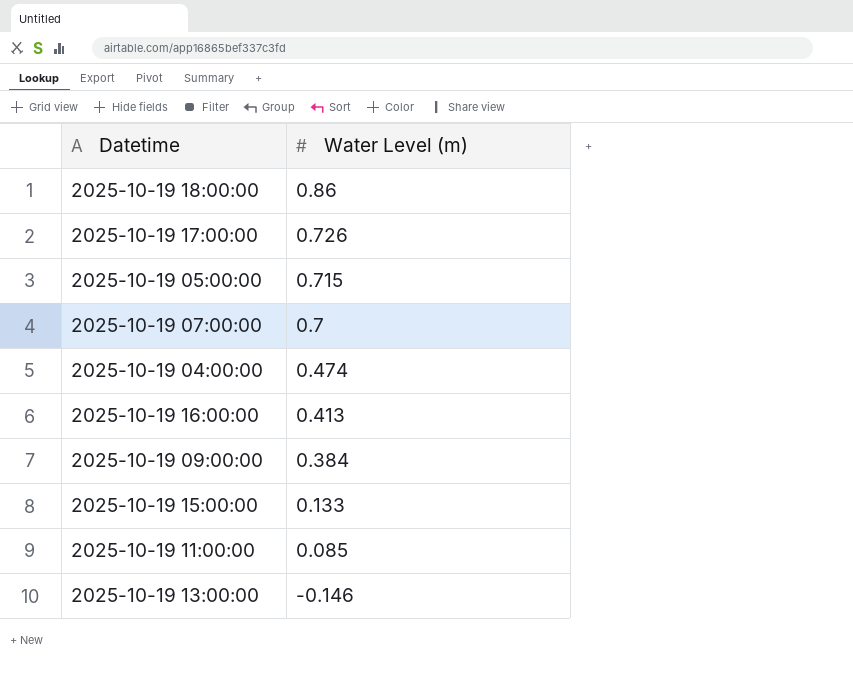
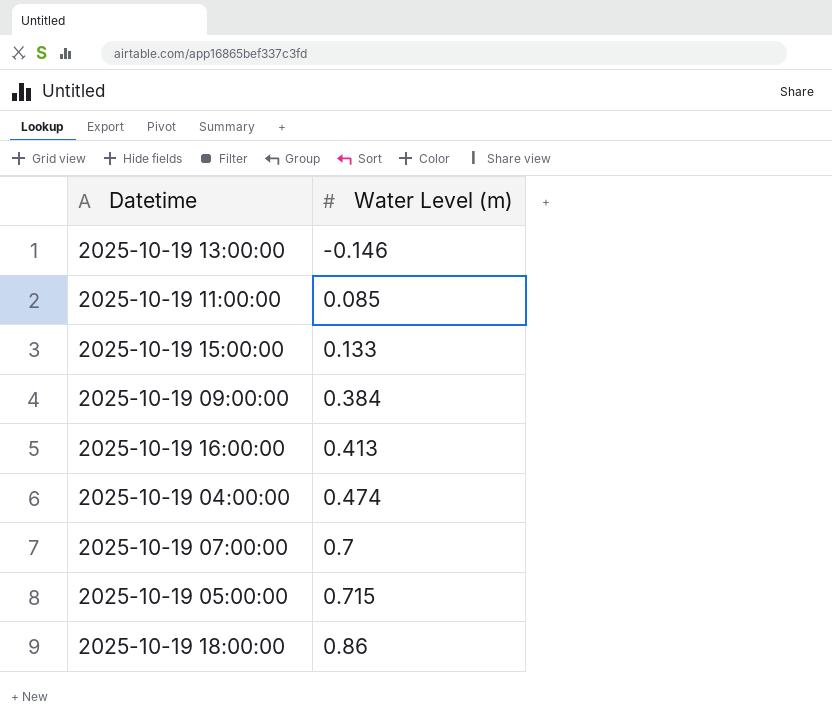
row order: Water Level (m) descending -> Water Level (m) ascending
row 2025-10-19 17:00:00: 0.726 -> none

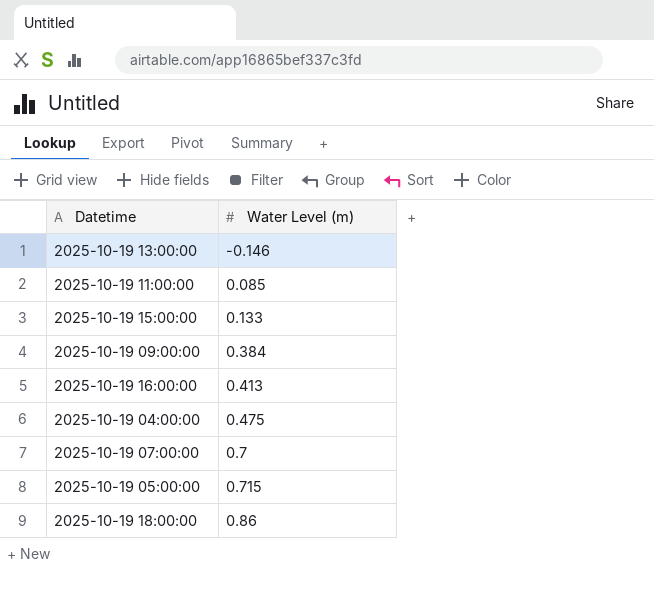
2025-10-19 04:00:00 | Water Level (m): 0.474 -> 0.475

